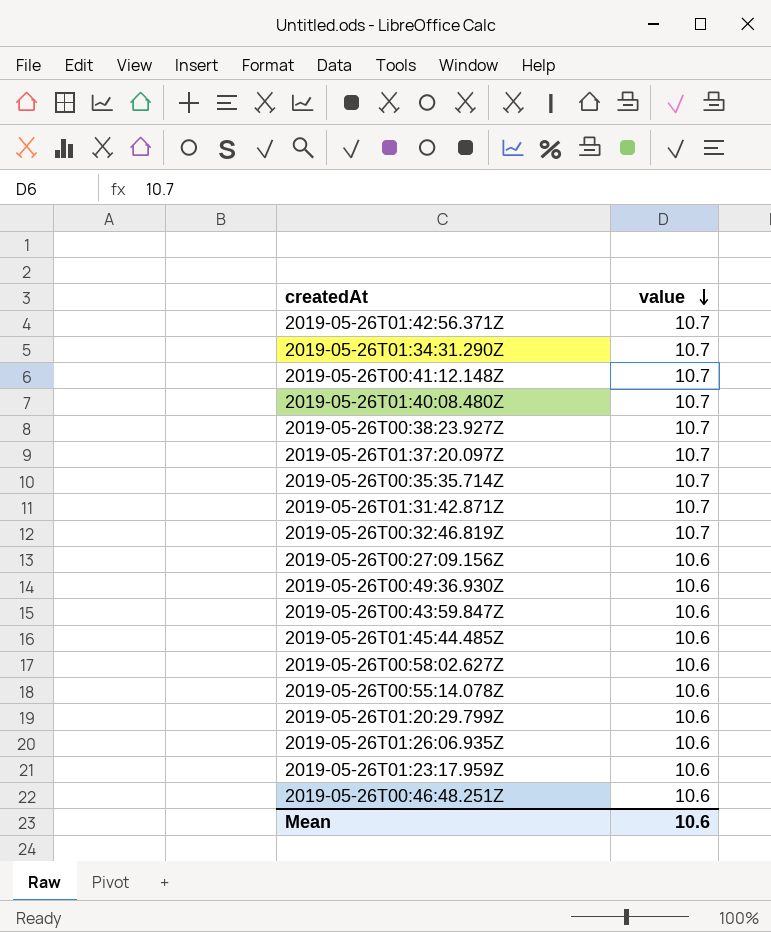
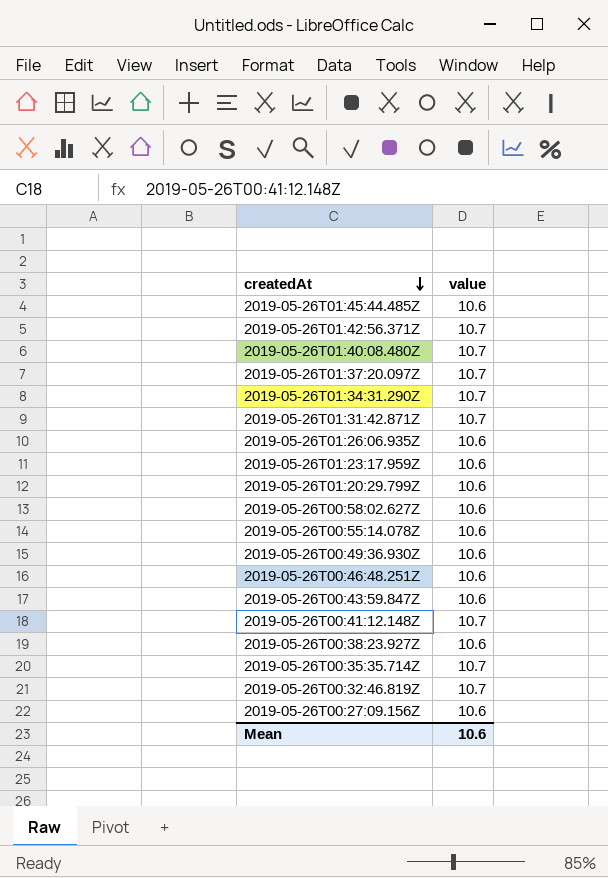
row order: value descending -> createdAt descending
2019-05-26T00:38:23.927Z | value: 10.7 -> 10.6

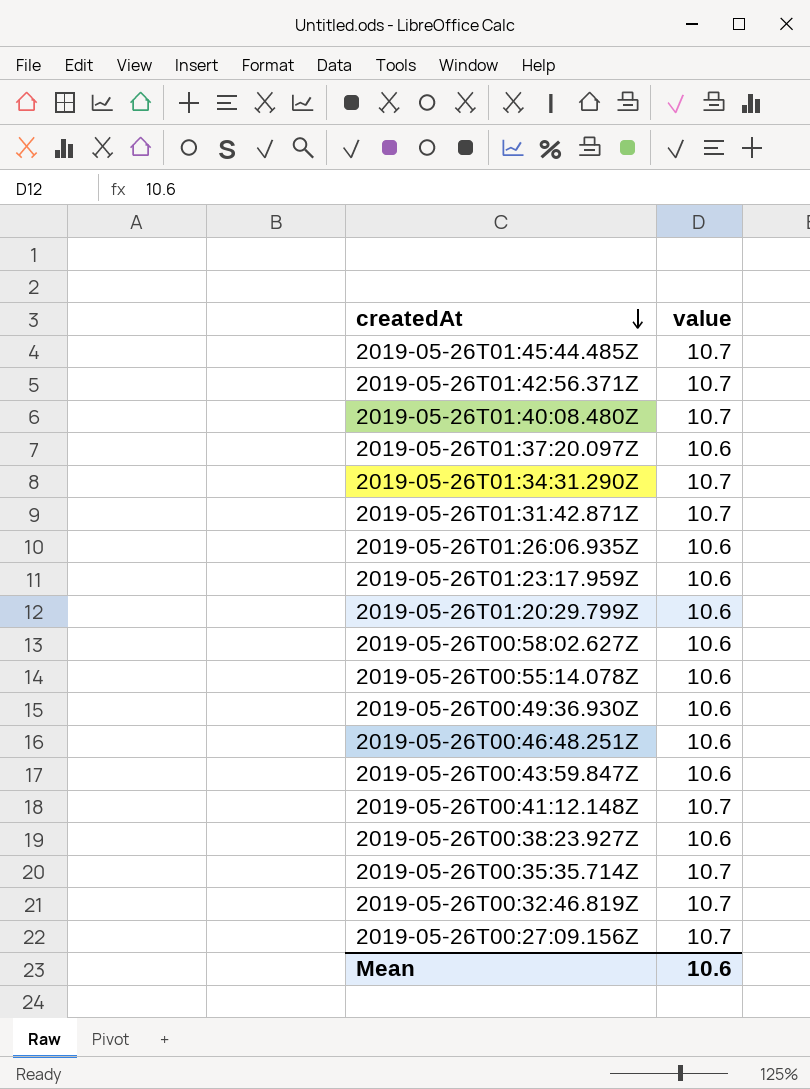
2019-05-26T01:45:44.485Z | value: 10.6 -> 10.7
2019-05-26T01:37:20.097Z | value: 10.7 -> 10.6
2019-05-26T00:27:09.156Z | value: 10.6 -> 10.7

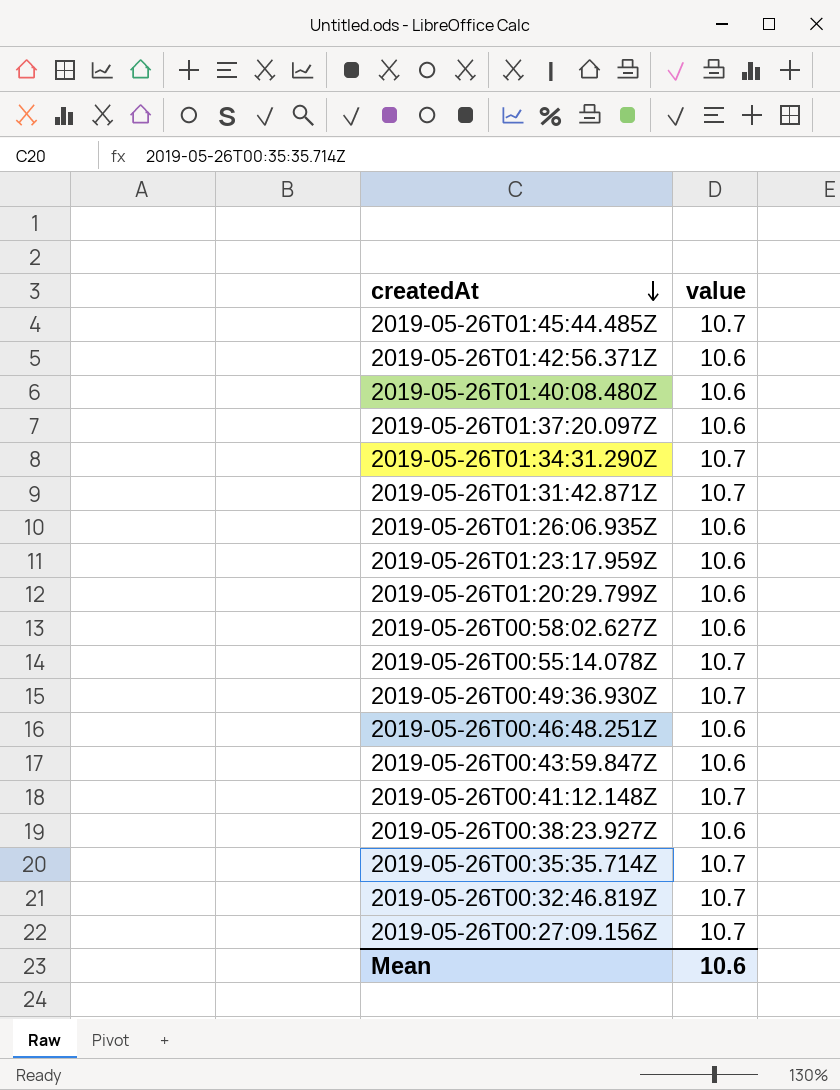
2019-05-26T01:42:56.371Z | value: 10.7 -> 10.6
2019-05-26T01:40:08.480Z | value: 10.7 -> 10.6
2019-05-26T00:55:14.078Z | value: 10.6 -> 10.7
2019-05-26T00:49:36.930Z | value: 10.6 -> 10.7

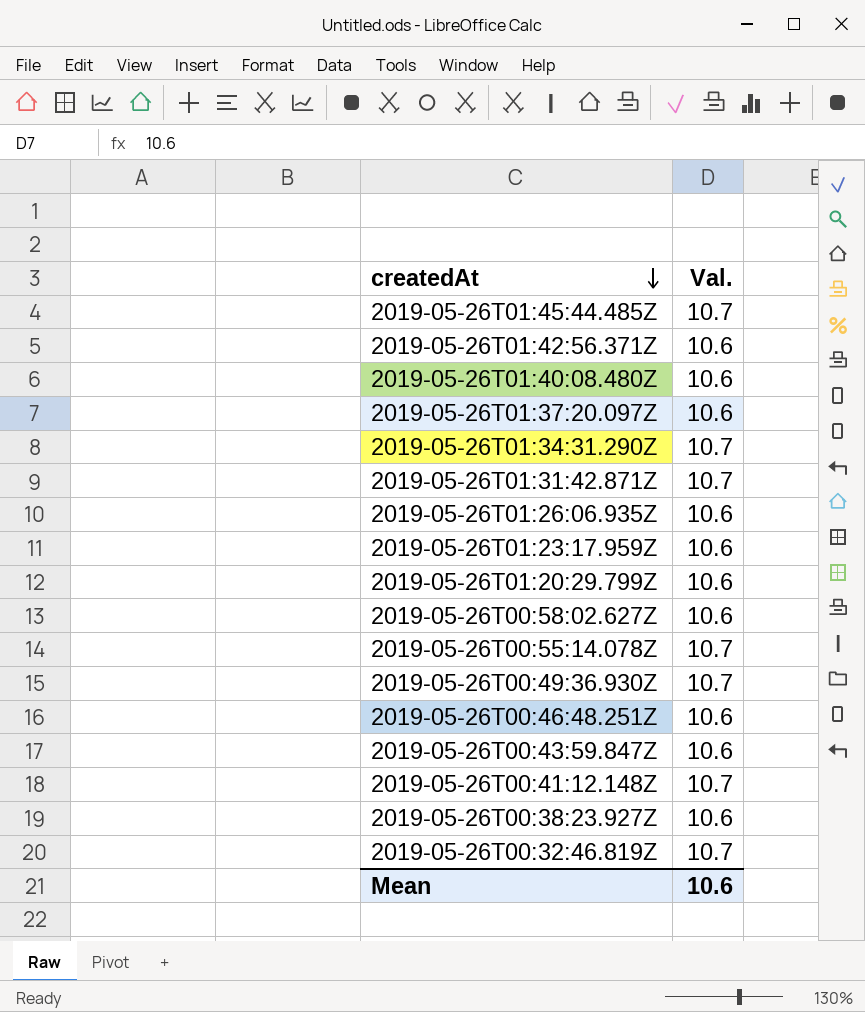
column name: value -> Val.
row 2019-05-26T00:35:35.714Z: 10.7 -> none
row 2019-05-26T00:27:09.156Z: 10.7 -> none

